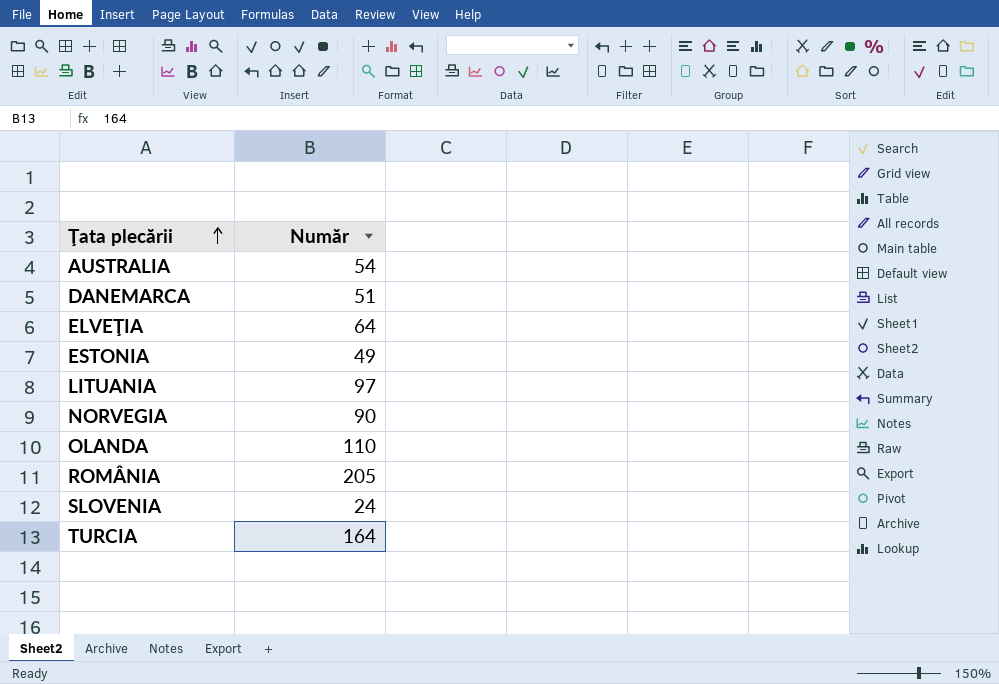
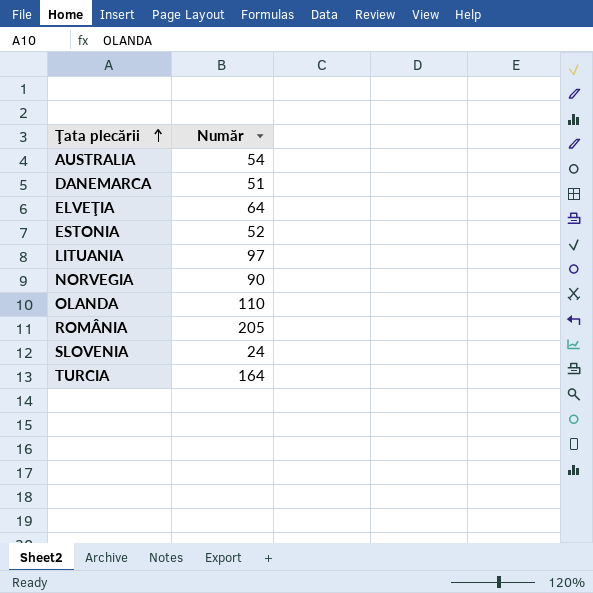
ESTONIA | Număr: 49 -> 52

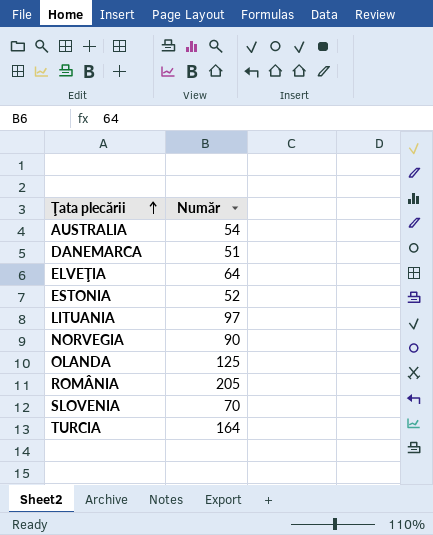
OLANDA | Număr: 110 -> 125
SLOVENIA | Număr: 24 -> 70

